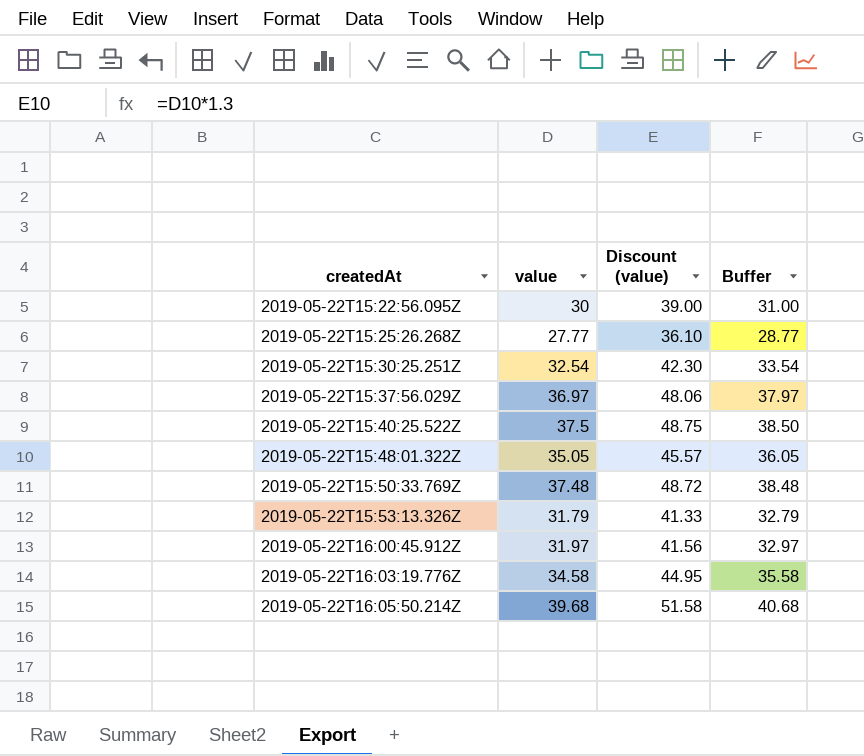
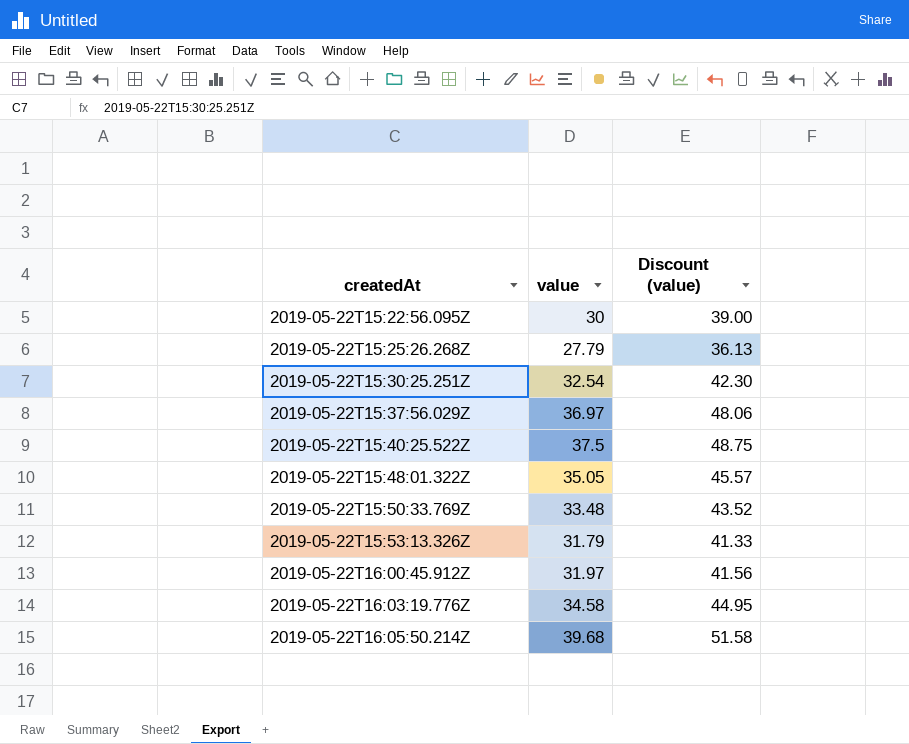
column Buffer | formula: [value] + 1 -> none
2019-05-22T15:25:26.268Z | value: 27.77 -> 27.79
2019-05-22T15:25:26.268Z | Discount (value): 36.10 -> 36.13
2019-05-22T15:50:33.769Z | value: 37.48 -> 33.48
2019-05-22T15:50:33.769Z | Discount (value): 48.72 -> 43.52

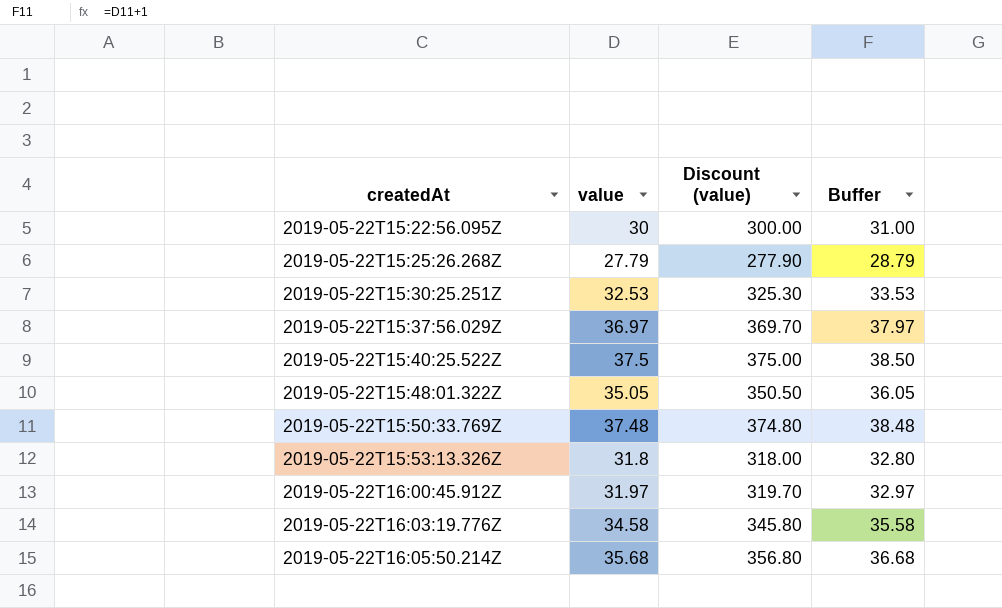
column Discount (value) | formula: [value] * 1.3 -> [value] * 10
column Buffer | formula: none -> [value] + 1
2019-05-22T15:30:25.251Z | value: 32.54 -> 32.53
2019-05-22T15:50:33.769Z | value: 33.48 -> 37.48
2019-05-22T15:53:13.326Z | value: 31.79 -> 31.8
2019-05-22T16:05:50.214Z | value: 39.68 -> 35.68

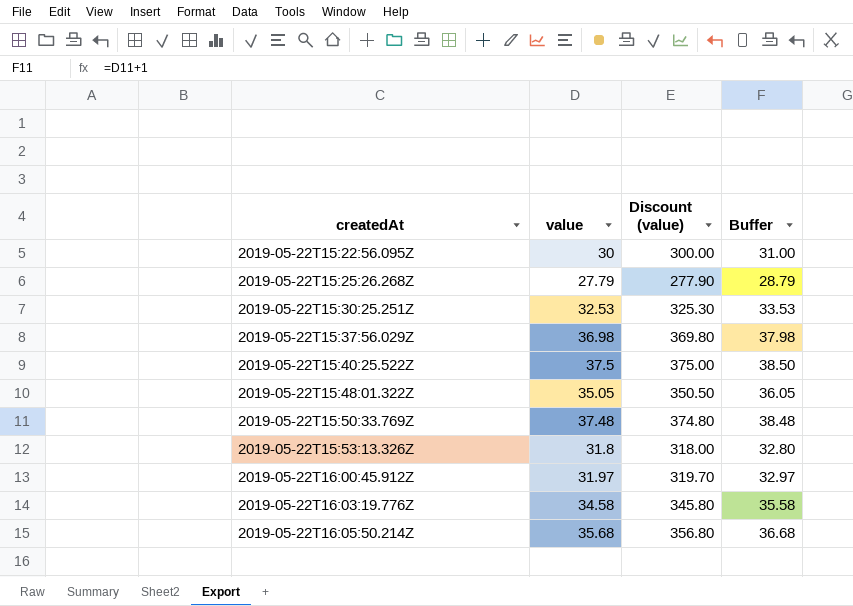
2019-05-22T15:37:56.029Z | value: 36.97 -> 36.98
2019-05-22T15:37:56.029Z | Discount (value): 369.70 -> 369.80
2019-05-22T15:37:56.029Z | Buffer: 37.97 -> 37.98

